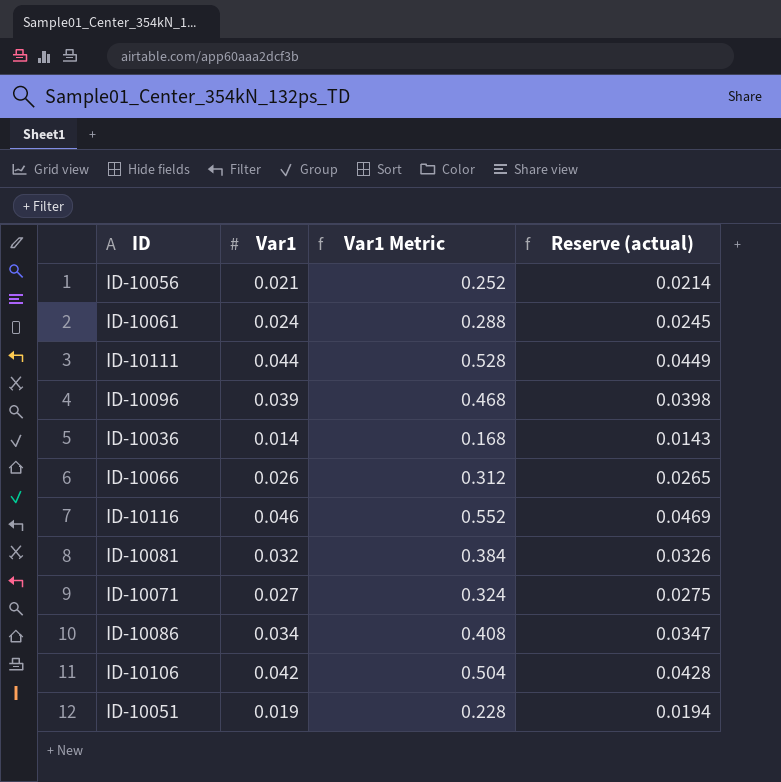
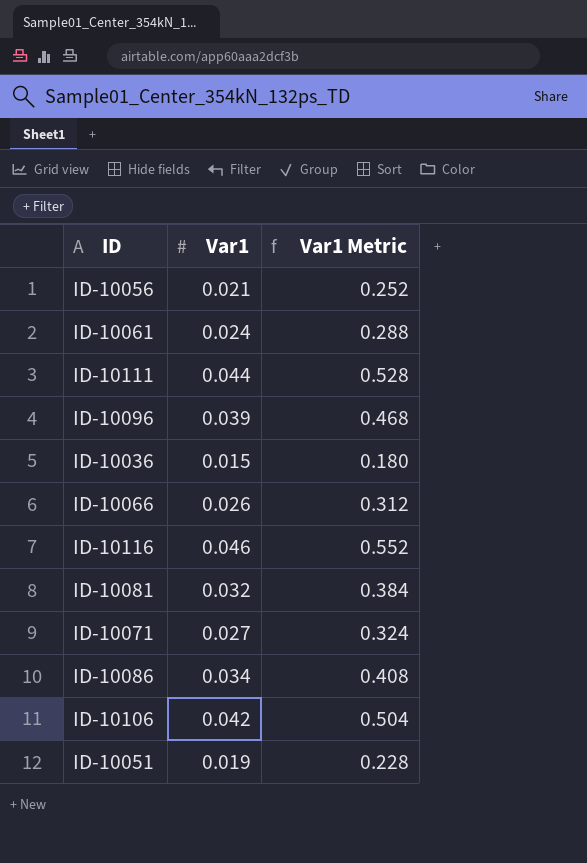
column Reserve (actual) | formula: [Var1] * 1.02 -> none
ID-10036 | Var1: 0.014 -> 0.015
ID-10036 | Var1 Metric: 0.168 -> 0.180

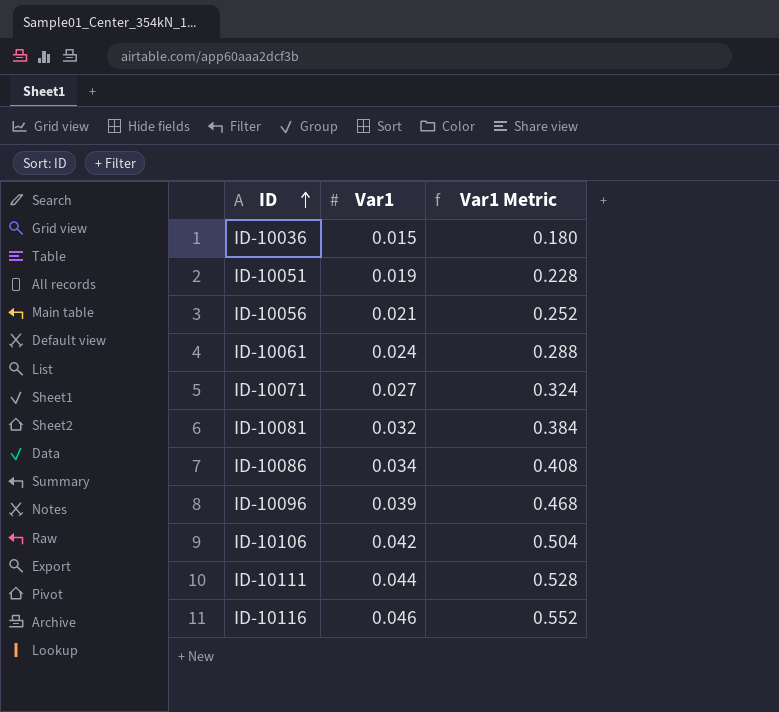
row order: none -> ID ascending
row ID-10066: 0.026 | 0.312 -> none

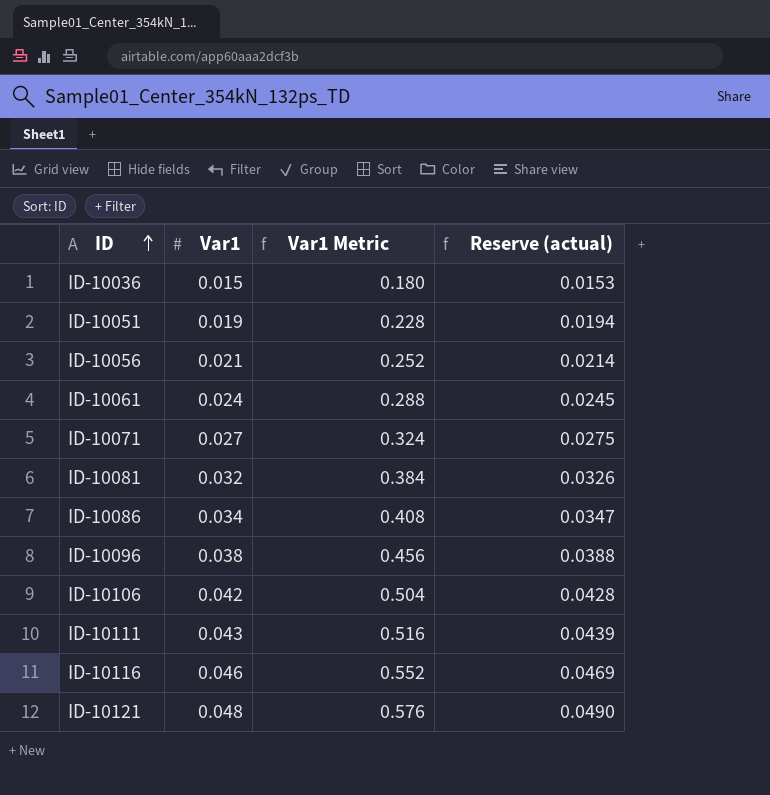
column Reserve (actual) | formula: none -> [Var1] * 1.02
ID-10096 | Var1: 0.039 -> 0.038
ID-10096 | Var1 Metric: 0.468 -> 0.456
ID-10111 | Var1: 0.044 -> 0.043
ID-10111 | Var1 Metric: 0.528 -> 0.516
row ID-10121: none -> 0.048 | 0.576 | 0.0490

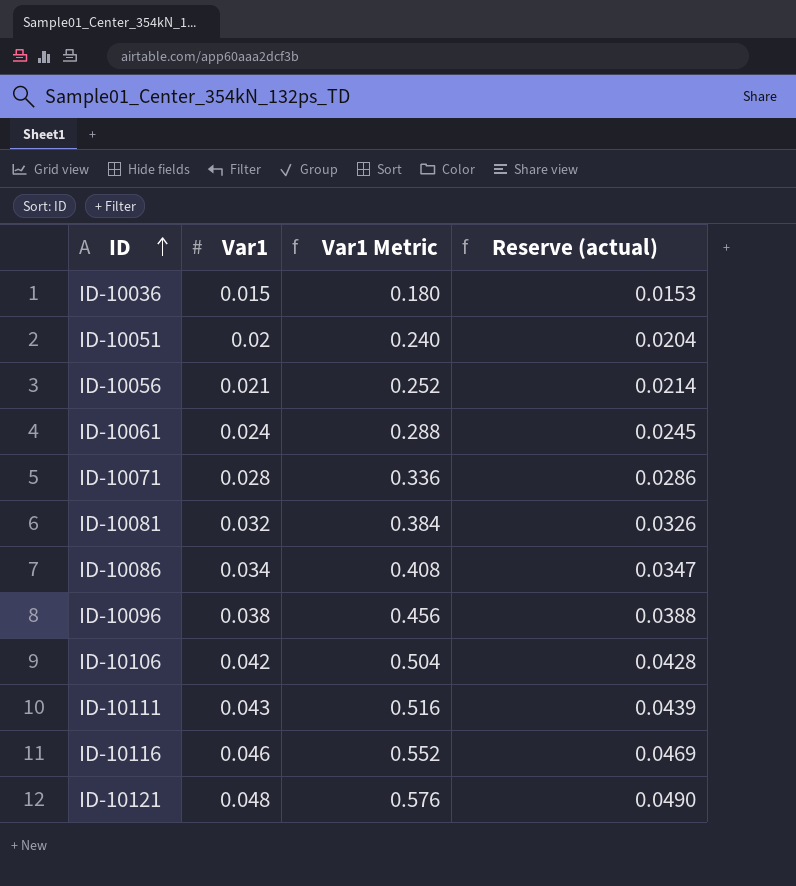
ID-10051 | Var1: 0.019 -> 0.02
ID-10051 | Var1 Metric: 0.228 -> 0.240
ID-10051 | Reserve (actual): 0.0194 -> 0.0204
ID-10071 | Var1: 0.027 -> 0.028
ID-10071 | Var1 Metric: 0.324 -> 0.336
ID-10071 | Reserve (actual): 0.0275 -> 0.0286

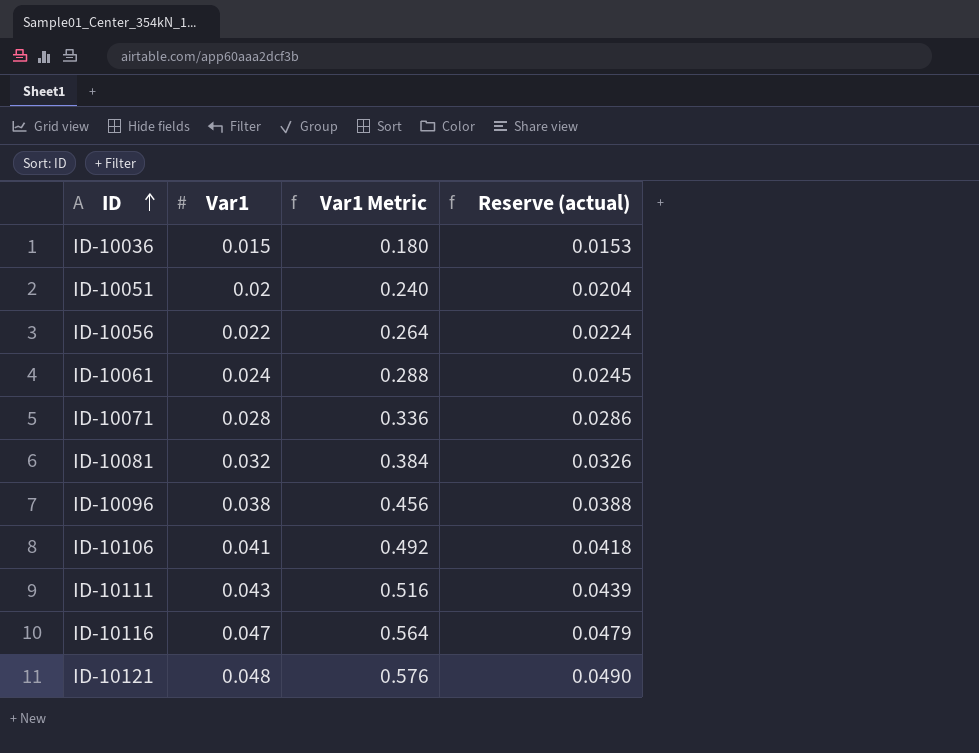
row ID-10086: 0.034 | 0.408 | 0.0347 -> none
ID-10056 | Var1: 0.021 -> 0.022
ID-10056 | Var1 Metric: 0.252 -> 0.264
ID-10056 | Reserve (actual): 0.0214 -> 0.0224
ID-10106 | Var1: 0.042 -> 0.041
ID-10106 | Var1 Metric: 0.504 -> 0.492
ID-10106 | Reserve (actual): 0.0428 -> 0.0418
ID-10116 | Var1: 0.046 -> 0.047
ID-10116 | Var1 Metric: 0.552 -> 0.564
ID-10116 | Reserve (actual): 0.0469 -> 0.0479

